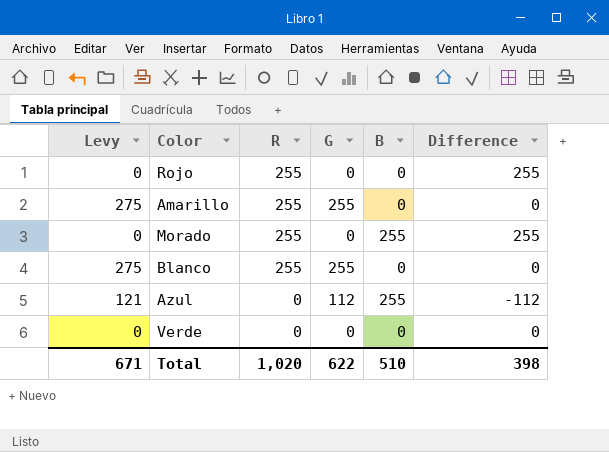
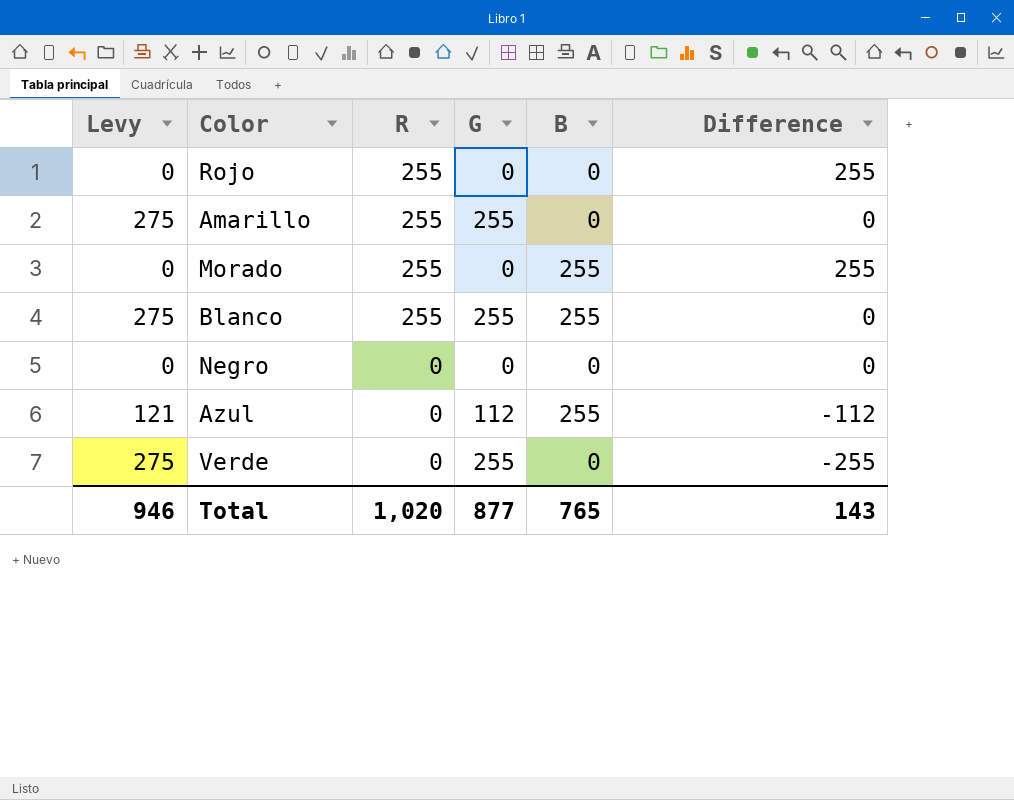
Blanco | B: 0 -> 255
row Negro: none -> 0 | 0 | 0 | 0 | 0
Verde | Levy: 0 -> 275
Verde | G: 0 -> 255
Verde | Difference: 0 -> -255
Total | Levy: 671 -> 946
Total | G: 622 -> 877
Total | B: 510 -> 765
Total | Difference: 398 -> 143

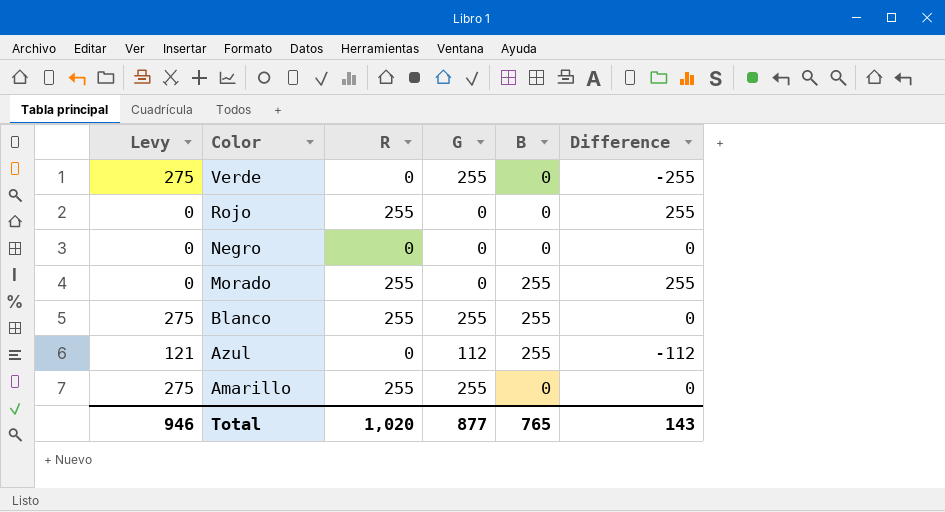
row order: R descending -> Color descending

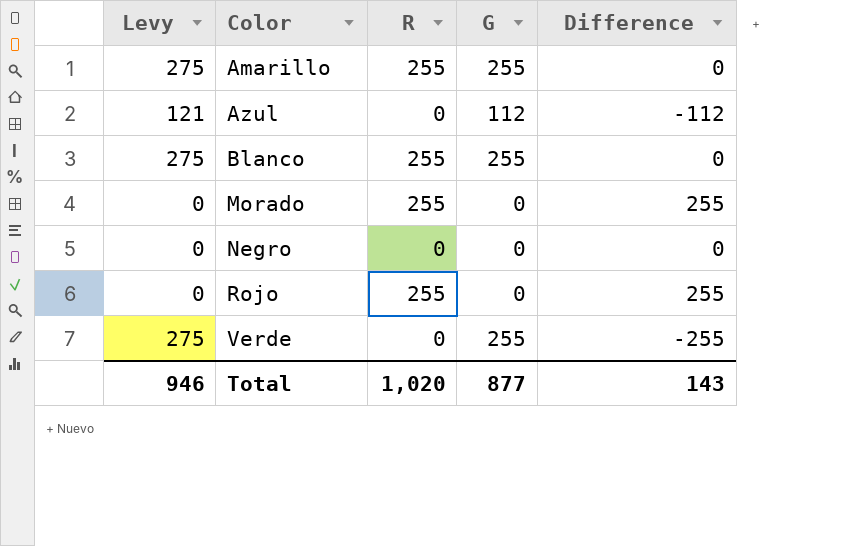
row order: Color descending -> Color ascending
column B | position: 5 -> none

